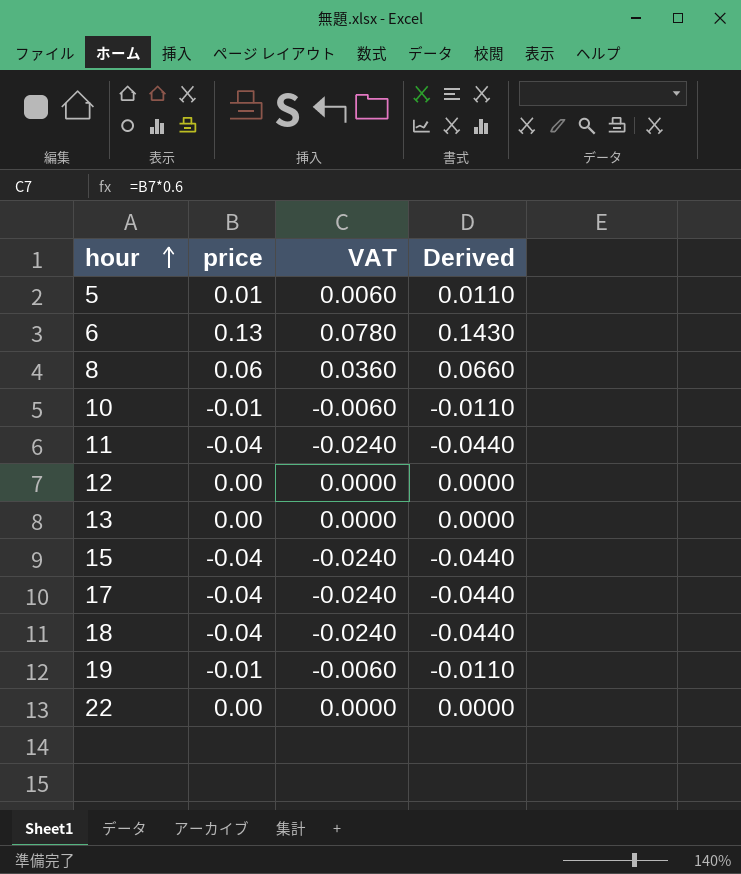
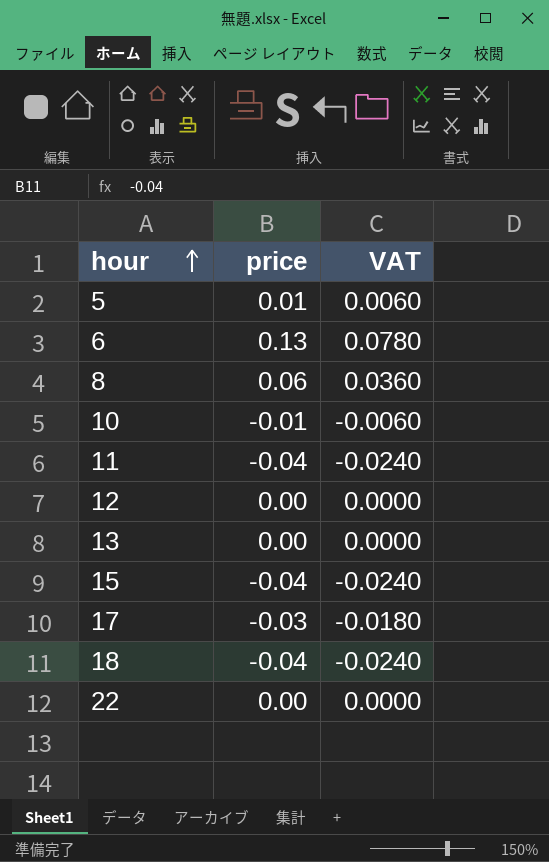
column Derived | formula: [price] * 1.1 -> none
row 19: -0.01 | -0.0060 | -0.0110 -> none
17 | price: -0.04 -> -0.03
17 | VAT: -0.0240 -> -0.0180

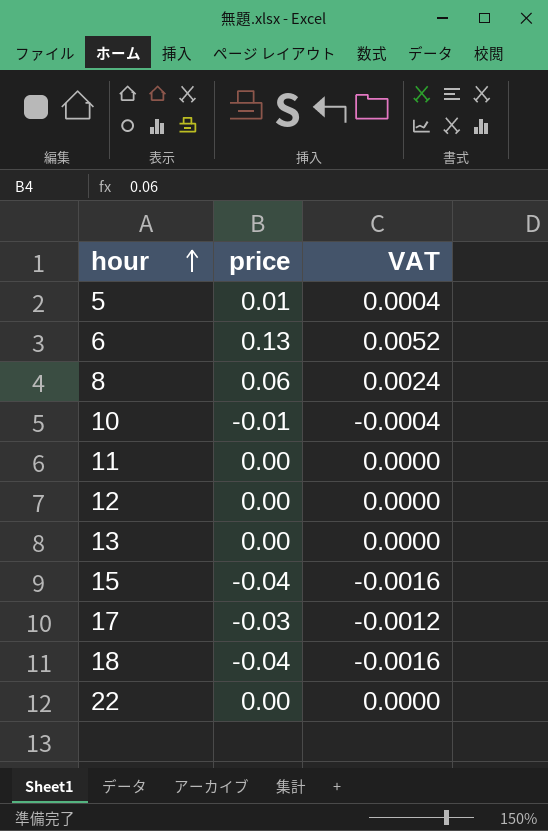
column VAT | formula: [price] * 0.6 -> [price] * 0.04
11 | price: -0.04 -> 0.00

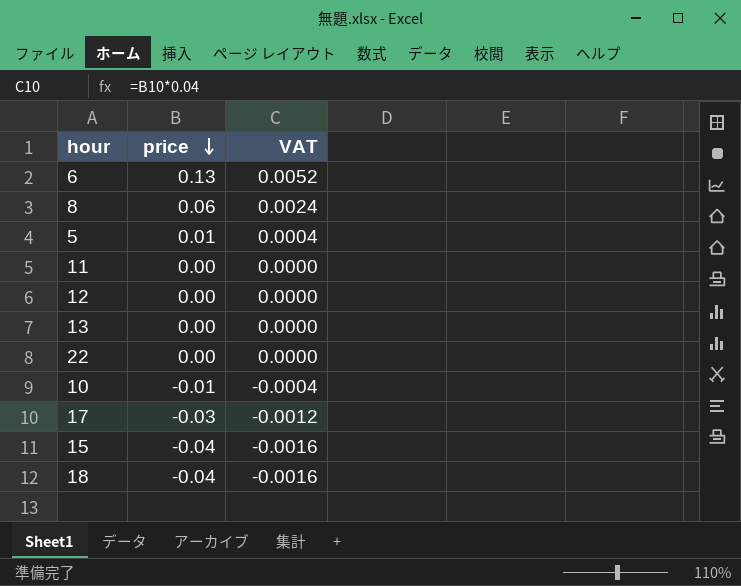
row order: hour ascending -> price descending

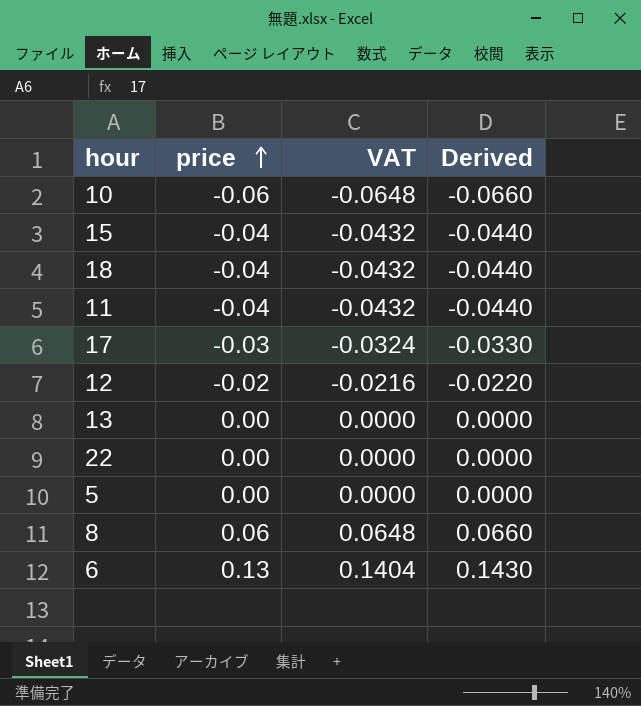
row order: price descending -> price ascending
column VAT | formula: [price] * 0.04 -> [price] * 1.08
column Derived | formula: none -> [price] * 1.1
10 | price: -0.01 -> -0.06
11 | price: 0.00 -> -0.04
12 | price: 0.00 -> -0.02
5 | price: 0.01 -> 0.00

